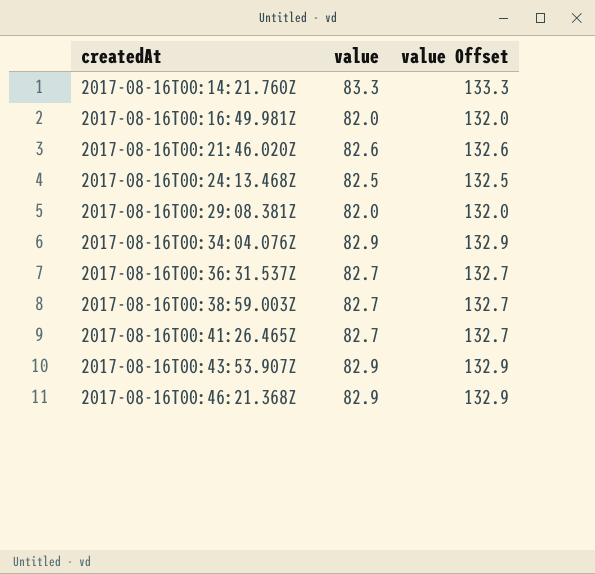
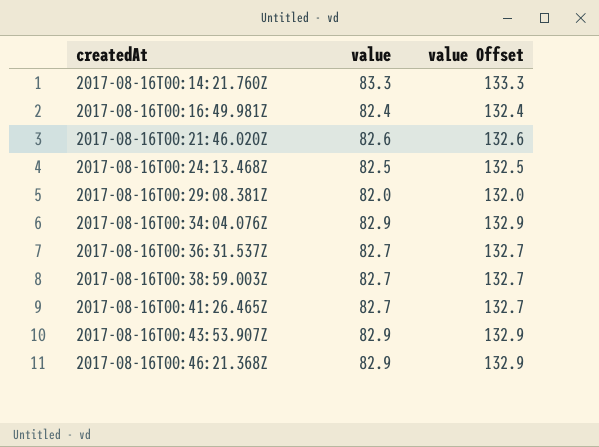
2017-08-16T00:16:49.981Z | value: 82.0 -> 82.4
2017-08-16T00:16:49.981Z | value Offset: 132.0 -> 132.4

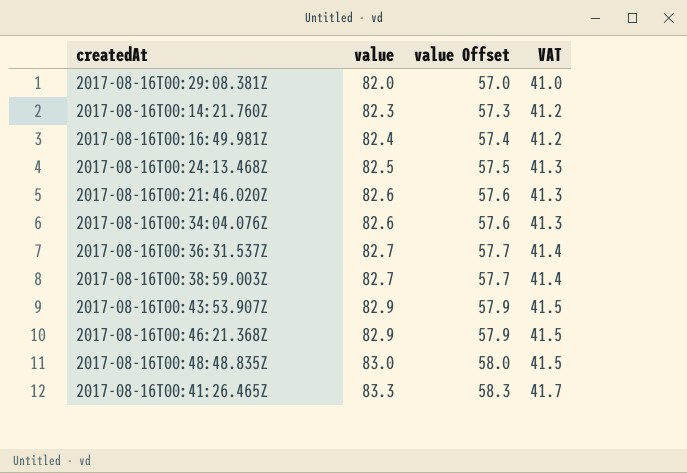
row order: createdAt ascending -> value ascending
column value Offset | formula: [value] + 50 -> [value] - 25
column VAT | formula: none -> [value] * 0.5
2017-08-16T00:14:21.760Z | value: 83.3 -> 82.3
2017-08-16T00:34:04.076Z | value: 82.9 -> 82.6
row 2017-08-16T00:48:48.835Z: none -> 83.0 | 58.0 | 41.5
2017-08-16T00:41:26.465Z | value: 82.7 -> 83.3

